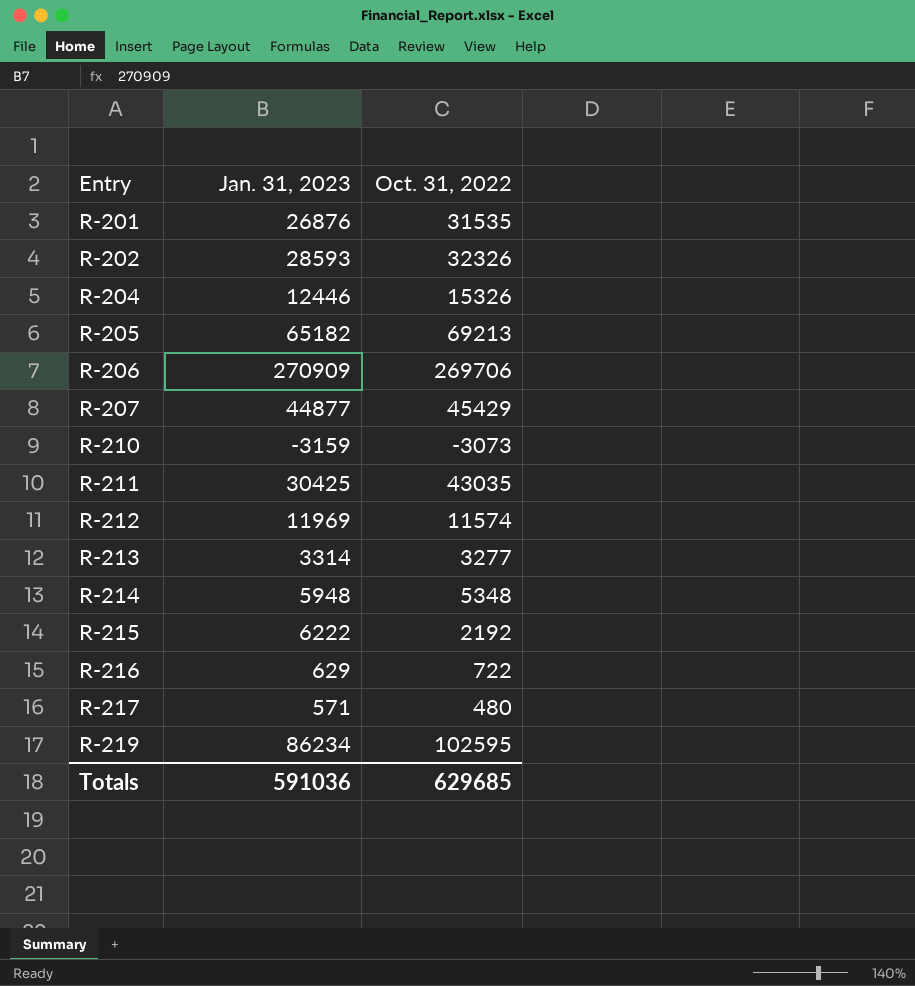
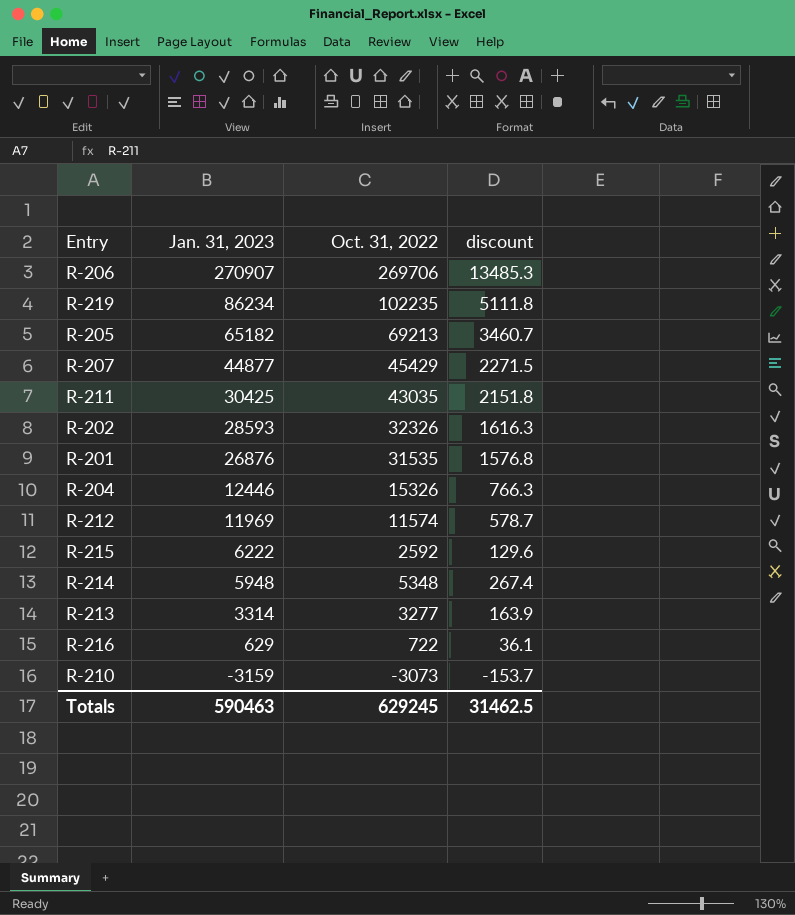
row order: Entry ascending -> Jan. 31, 2023 descending
column discount | formula: none -> [Oct. 31, 2022] * 0.05
row R-217: 571 | 480 -> none
R-206 | Jan. 31, 2023: 270909 -> 270907
R-219 | Oct. 31, 2022: 102595 -> 102235
R-215 | Oct. 31, 2022: 2192 -> 2592
Totals | Jan. 31, 2023: 591036 -> 590463
Totals | Oct. 31, 2022: 629685 -> 629245

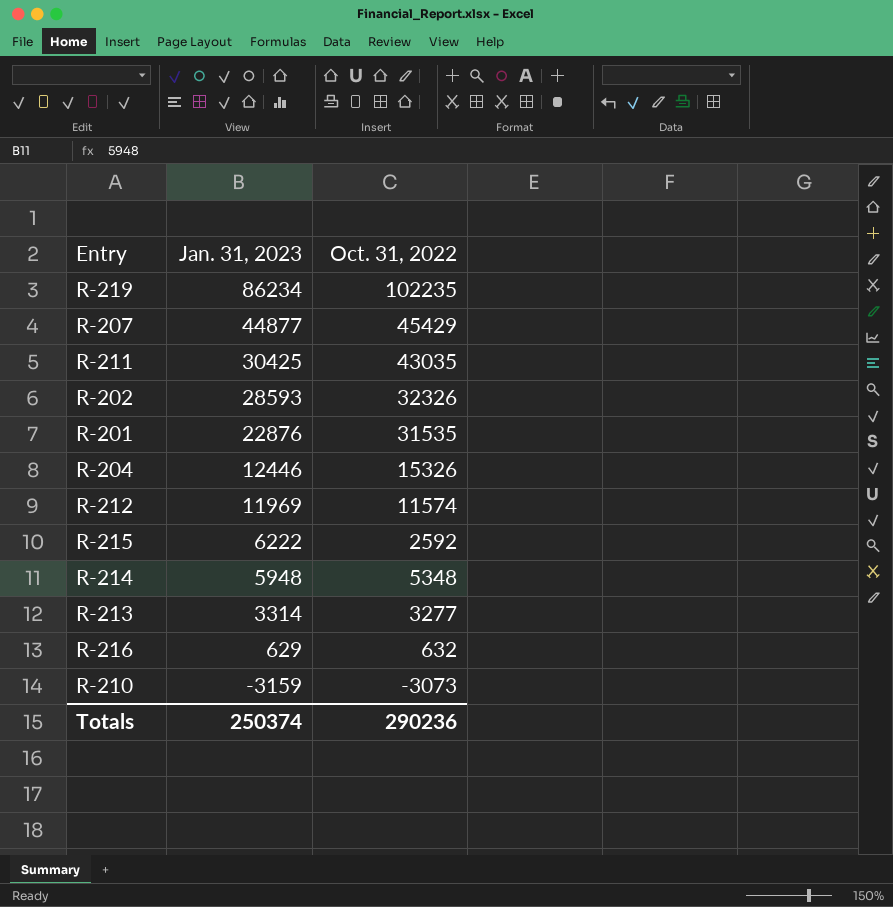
column discount | formula: [Oct. 31, 2022] * 0.05 -> none
row R-206: 270907 | 269706 | 13485.3 -> none
row R-205: 65182 | 69213 | 3460.7 -> none
R-201 | Jan. 31, 2023: 26876 -> 22876
R-216 | Oct. 31, 2022: 722 -> 632
Totals | Jan. 31, 2023: 590463 -> 250374
Totals | Oct. 31, 2022: 629245 -> 290236

